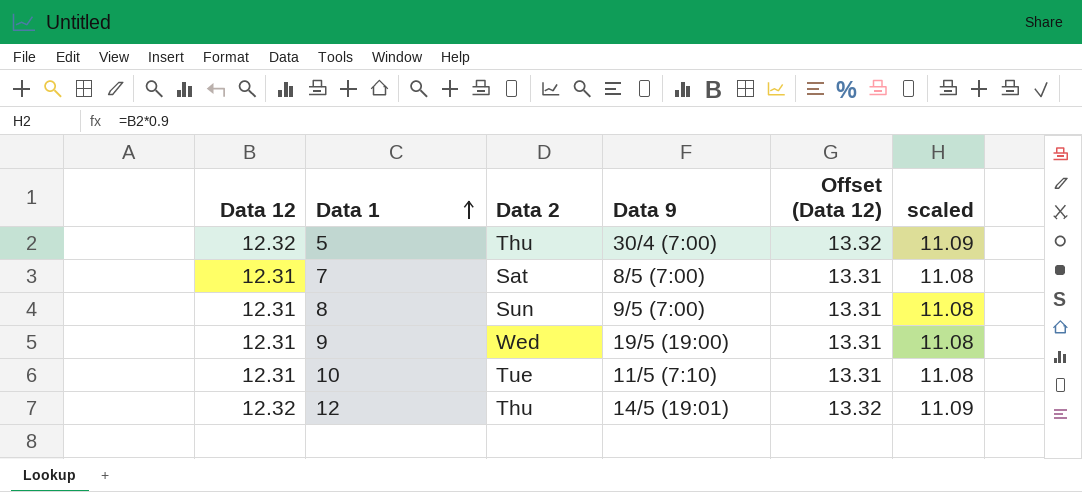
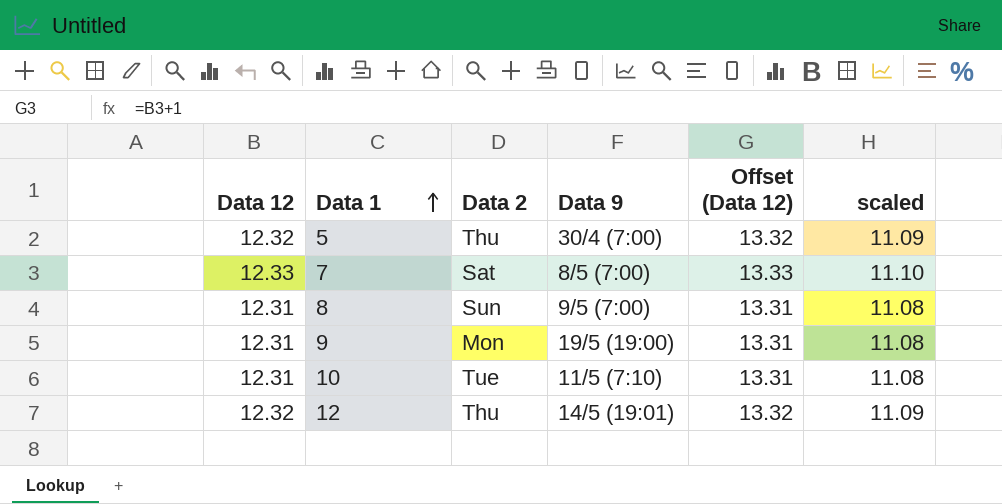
7 | Data 12: 12.31 -> 12.33
7 | Offset (Data 12): 13.31 -> 13.33
7 | scaled: 11.08 -> 11.10
9 | Data 2: Wed -> Mon

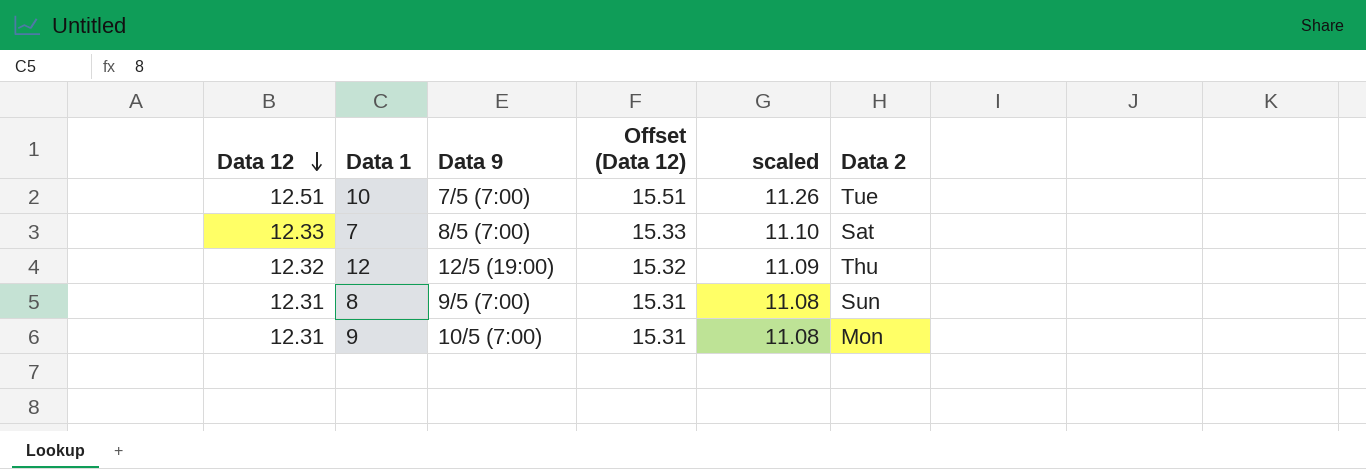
row order: Data 1 ascending -> Data 12 descending
column Offset (Data 12) | formula: [Data 12] + 1 -> [Data 12] + 3
column Data 2 | position: 3 -> 6
row 5: 12.32 | Thu | 30/4 (7:00) | 13.32 | 11.09 -> none
10 | Data 12: 12.31 -> 12.51
10 | Data 9: 11/5 (7:10) -> 7/5 (7:00)
10 | scaled: 11.08 -> 11.26
12 | Data 9: 14/5 (19:01) -> 12/5 (19:00)
9 | Data 9: 19/5 (19:00) -> 10/5 (7:00)

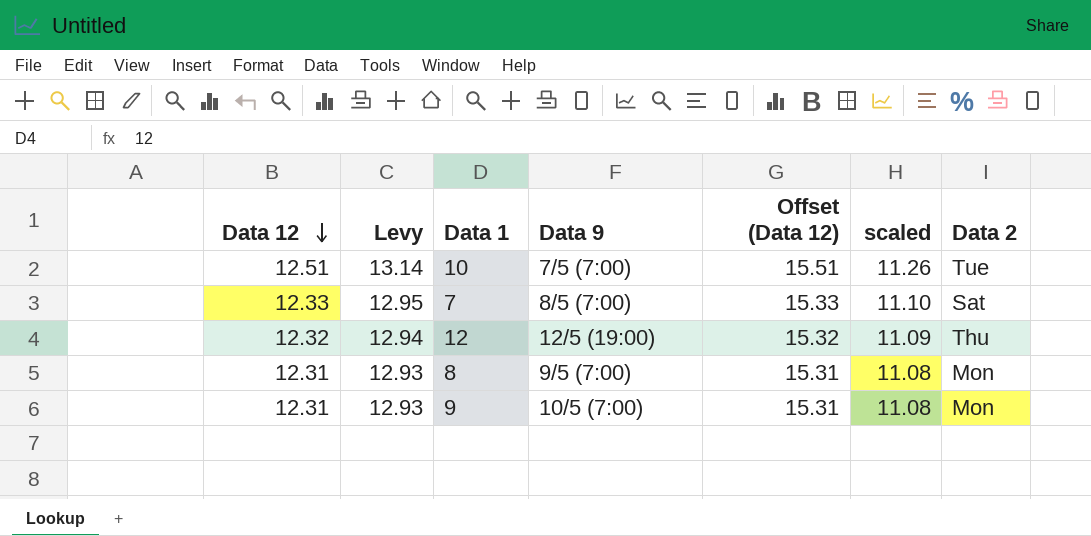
column Levy | formula: none -> [Data 12] * 1.05
8 | Data 2: Sun -> Mon

